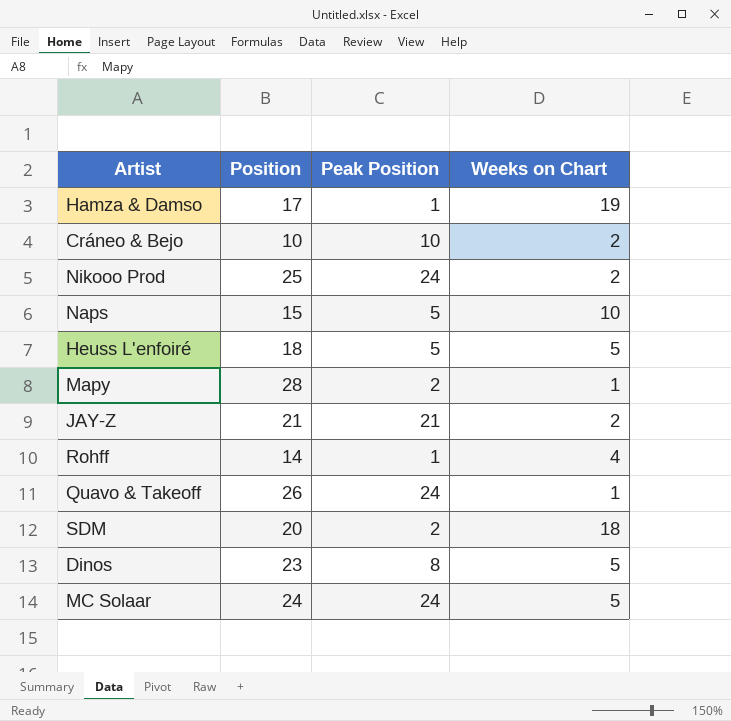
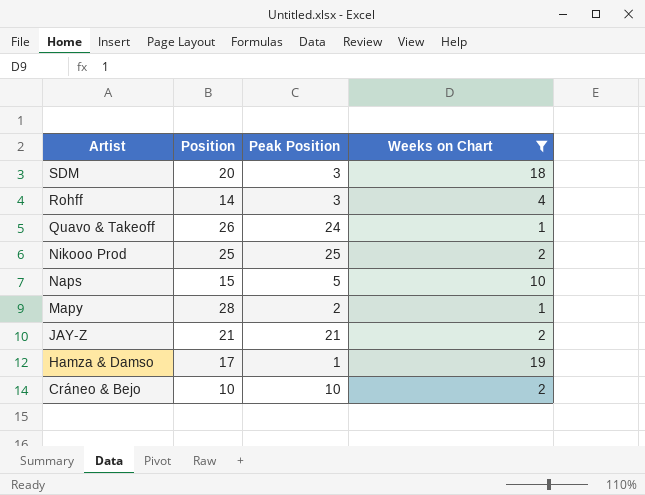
filter: none -> Weeks on Chart != 5
row order: none -> Artist descending
SDM | Peak Position: 2 -> 3
Rohff | Peak Position: 1 -> 3
Nikooo Prod | Peak Position: 24 -> 25

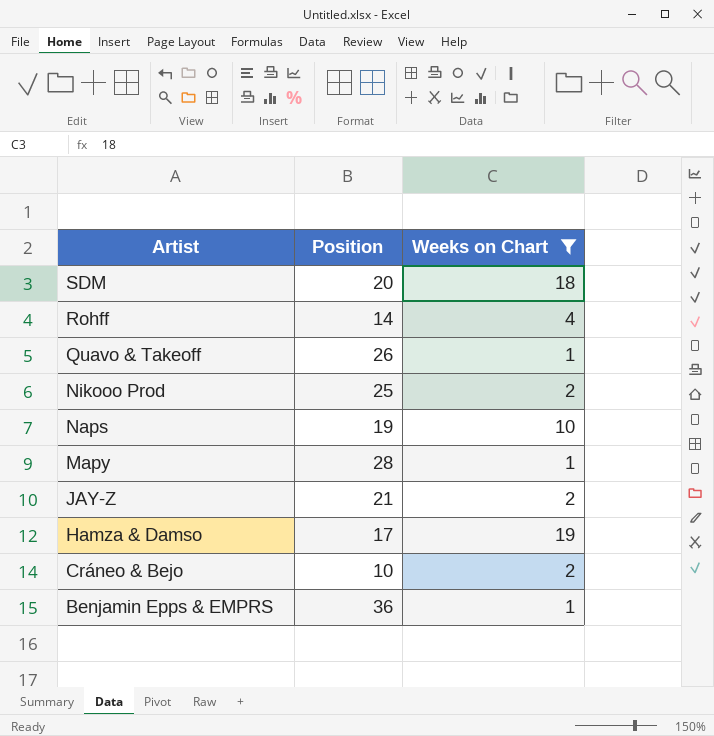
column Peak Position | position: 3 -> none
Naps | Position: 15 -> 19
row Benjamin Epps & EMPRS: none -> 36 | 1

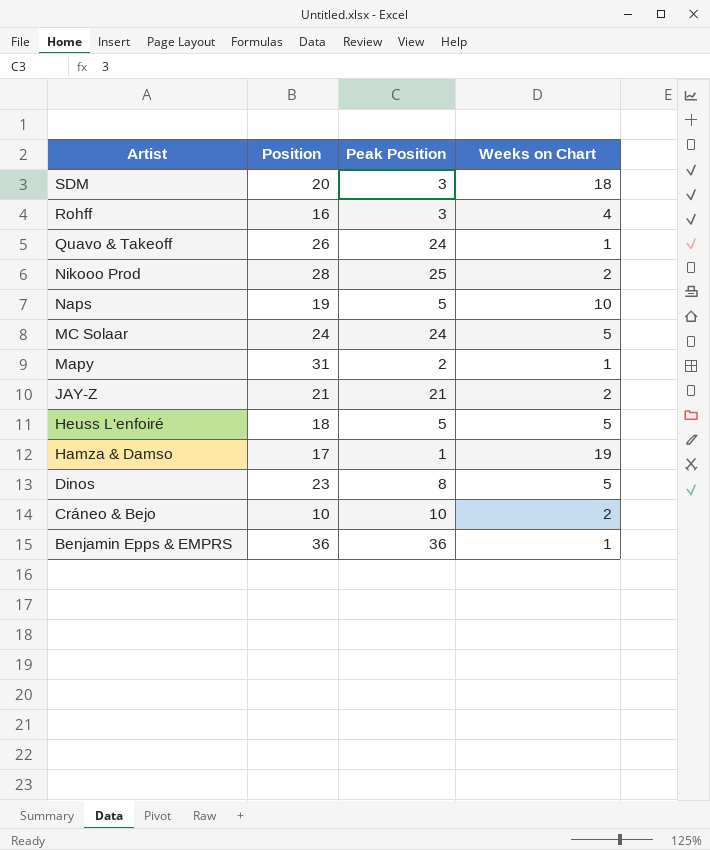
filter: Weeks on Chart != 5 -> none
column Peak Position | position: none -> 3
Rohff | Position: 14 -> 16
Nikooo Prod | Position: 25 -> 28
Mapy | Position: 28 -> 31

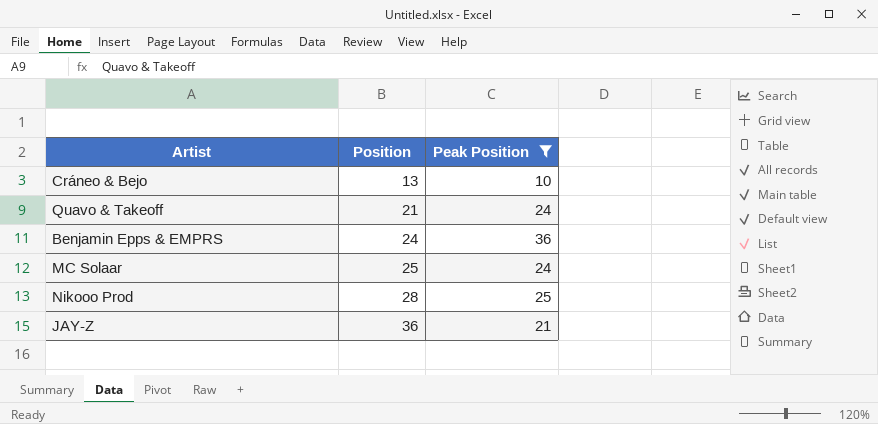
filter: none -> Peak Position >= 10
row order: Artist descending -> Position ascending
column Weeks on Chart | position: 4 -> none
Cráneo & Bejo | Position: 10 -> 13
Quavo & Takeoff | Position: 26 -> 21
Benjamin Epps & EMPRS | Position: 36 -> 24
MC Solaar | Position: 24 -> 25
JAY-Z | Position: 21 -> 36

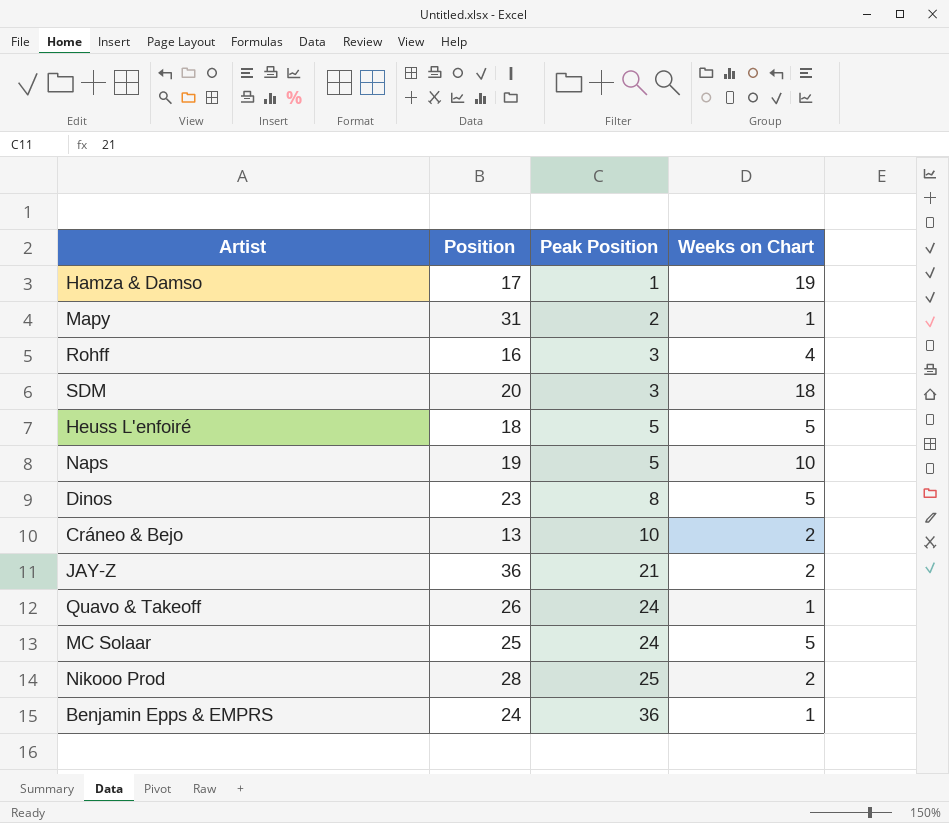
filter: Peak Position >= 10 -> none
row order: Position ascending -> Peak Position ascending
column Weeks on Chart | position: none -> 4
Quavo & Takeoff | Position: 21 -> 26

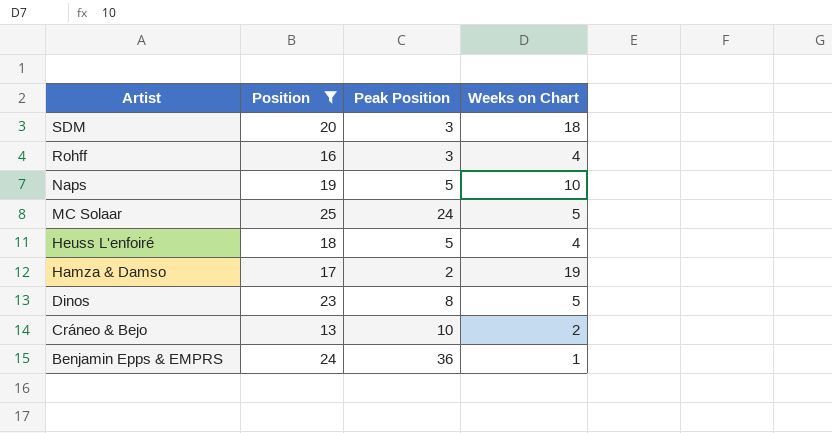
filter: none -> Position <= 25
row order: Peak Position ascending -> Artist descending
Heuss L'enfoiré | Weeks on Chart: 5 -> 4
Hamza & Damso | Peak Position: 1 -> 2

